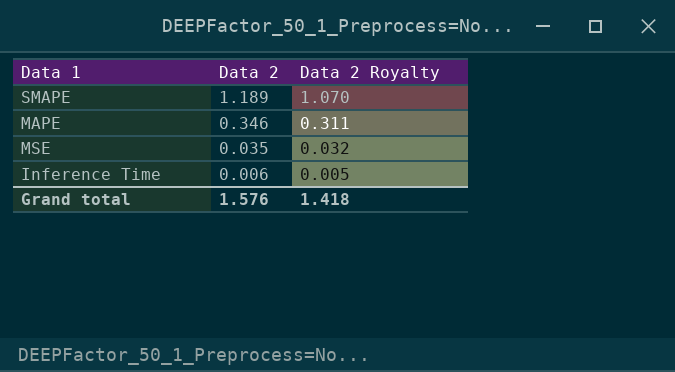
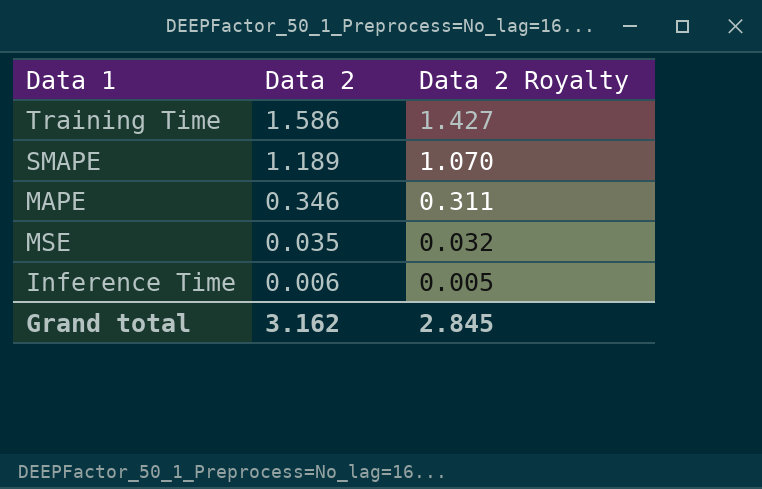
row Training Time: none -> 1.586 | 1.427
Grand total | Data 2: 1.576 -> 3.162
Grand total | Data 2 Royalty: 1.418 -> 2.845

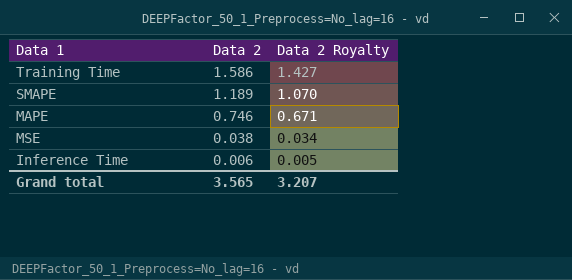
MAPE | Data 2: 0.346 -> 0.746
MAPE | Data 2 Royalty: 0.311 -> 0.671
MSE | Data 2: 0.035 -> 0.038
MSE | Data 2 Royalty: 0.032 -> 0.034
Grand total | Data 2: 3.162 -> 3.565
Grand total | Data 2 Royalty: 2.845 -> 3.207

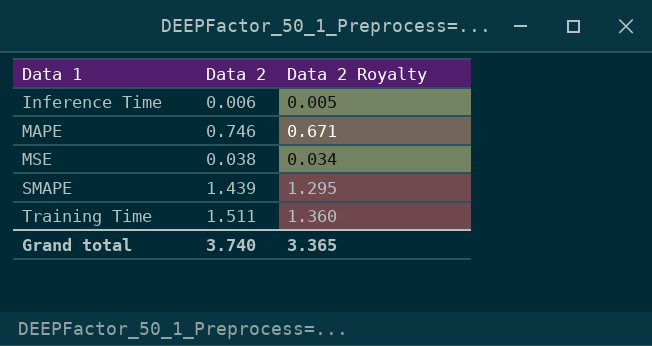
row order: Data 2 descending -> Data 1 ascending
SMAPE | Data 2: 1.189 -> 1.439
SMAPE | Data 2 Royalty: 1.070 -> 1.295
Training Time | Data 2: 1.586 -> 1.511
Training Time | Data 2 Royalty: 1.427 -> 1.360
Grand total | Data 2: 3.565 -> 3.740
Grand total | Data 2 Royalty: 3.207 -> 3.365

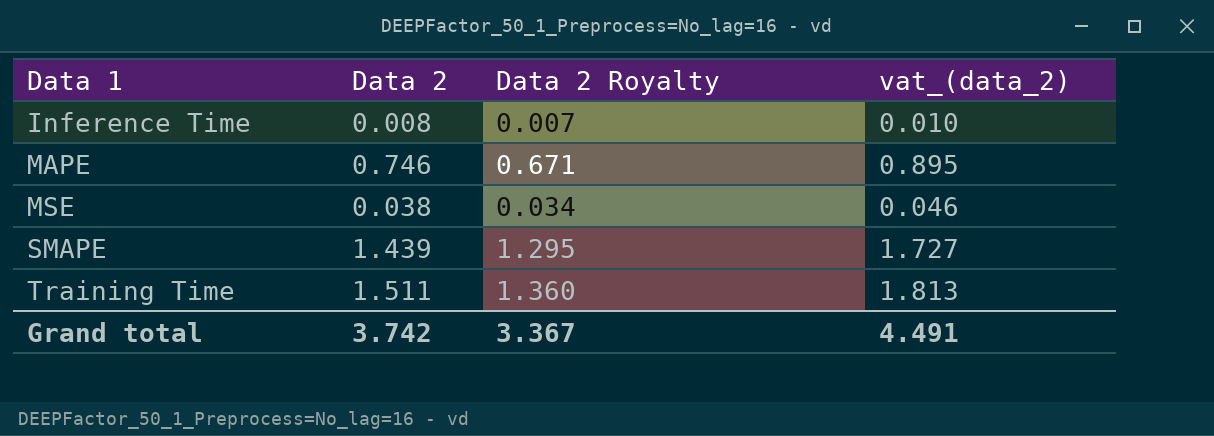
column vat_(data_2) | formula: none -> [Data 2] * 1.2
Inference Time | Data 2: 0.006 -> 0.008
Inference Time | Data 2 Royalty: 0.005 -> 0.007
Grand total | Data 2: 3.740 -> 3.742
Grand total | Data 2 Royalty: 3.365 -> 3.367

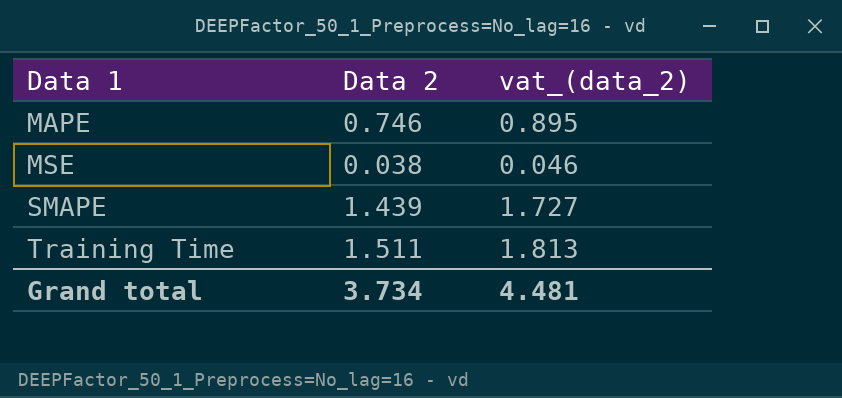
column Data 2 Royalty | formula: [Data 2] * 0.9 -> none
row Inference Time: 0.008 | 0.007 | 0.010 -> none
Grand total | Data 2: 3.742 -> 3.734
Grand total | vat_(data_2): 4.491 -> 4.481

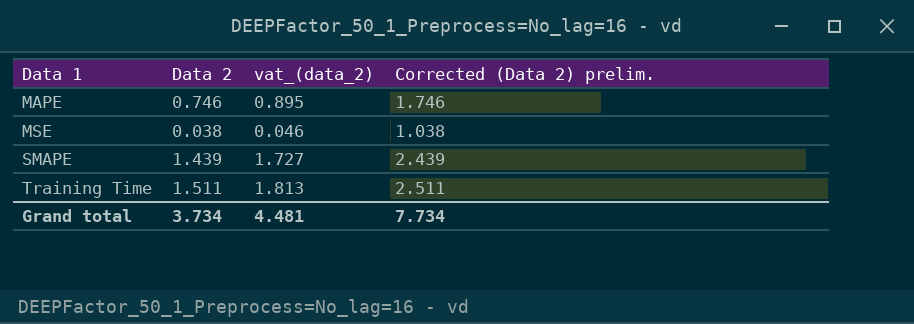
column Corrected (Data 2) prelim. | formula: none -> [Data 2] + 1

